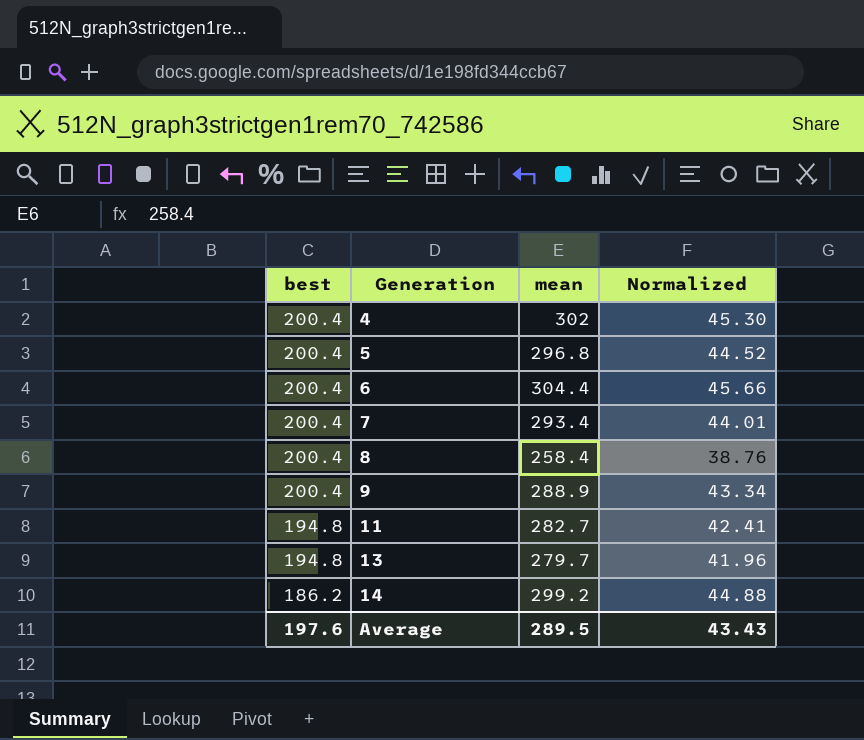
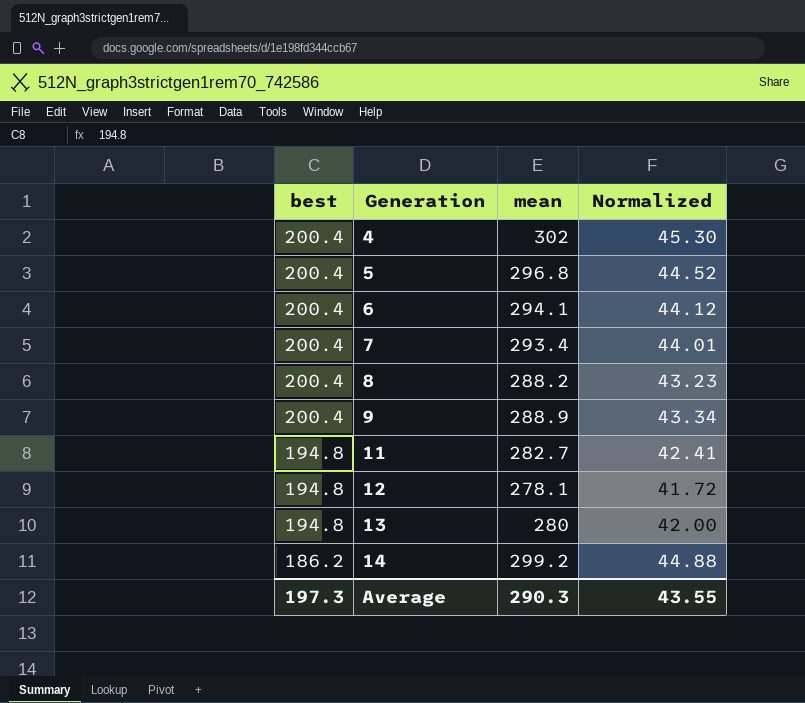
6 | mean: 304.4 -> 294.1
6 | Normalized: 45.66 -> 44.12
8 | mean: 258.4 -> 288.2
8 | Normalized: 38.76 -> 43.23
row 12: none -> 194.8 | 278.1 | 41.72
13 | mean: 279.7 -> 280
13 | Normalized: 41.96 -> 42.00
Average | best: 197.6 -> 197.3
Average | mean: 289.5 -> 290.3
Average | Normalized: 43.43 -> 43.55

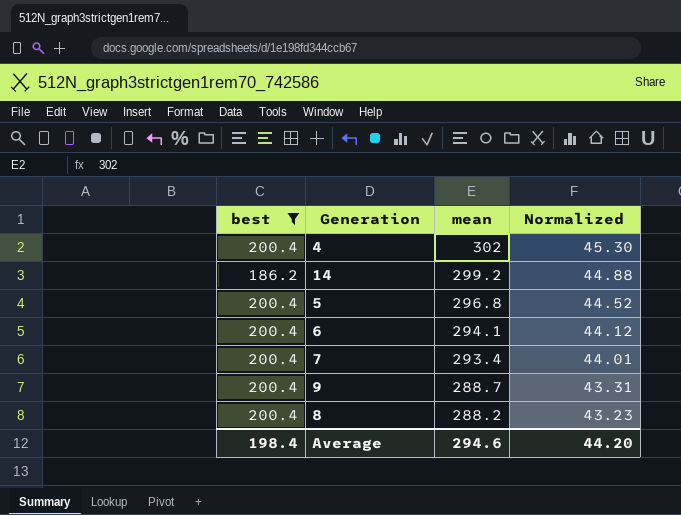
filter: none -> best != 194.8
row order: best descending -> mean descending
9 | mean: 288.9 -> 288.7
9 | Normalized: 43.34 -> 43.31
Average | best: 197.3 -> 198.4
Average | mean: 290.3 -> 294.6
Average | Normalized: 43.55 -> 44.20

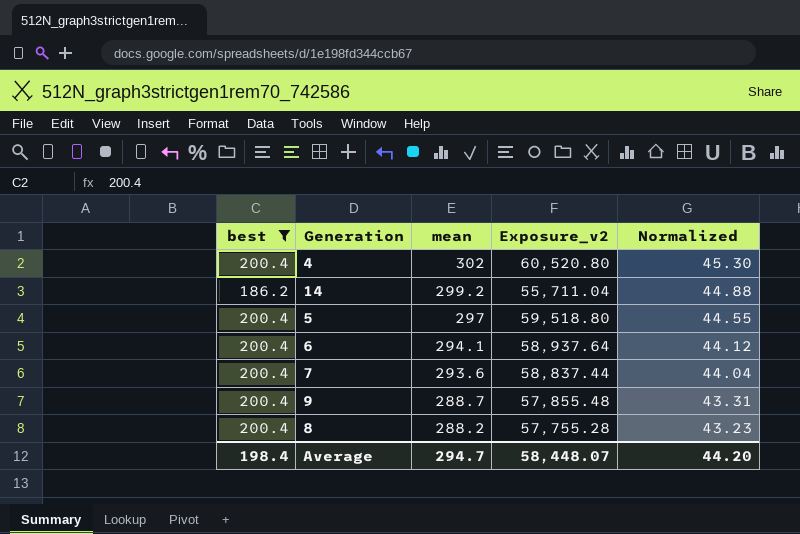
column Exposure_v2 | formula: none -> [best] * [mean]
5 | mean: 296.8 -> 297
5 | Normalized: 44.52 -> 44.55
7 | mean: 293.4 -> 293.6
7 | Normalized: 44.01 -> 44.04
Average | mean: 294.6 -> 294.7

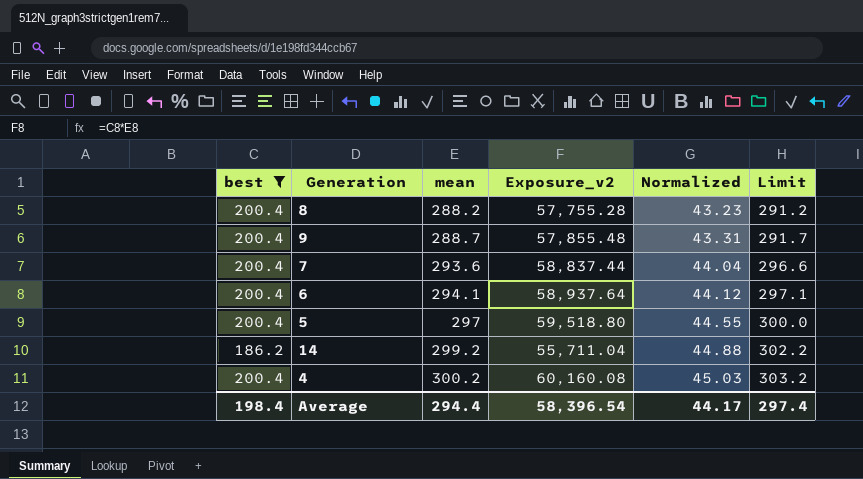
row order: mean descending -> mean ascending
column Limit | formula: none -> [mean] + 3
4 | mean: 302 -> 300.2
4 | Exposure_v2: 60,520.80 -> 60,160.08
4 | Normalized: 45.30 -> 45.03
Average | mean: 294.7 -> 294.4
Average | Exposure_v2: 58,448.07 -> 58,396.54
Average | Normalized: 44.20 -> 44.17

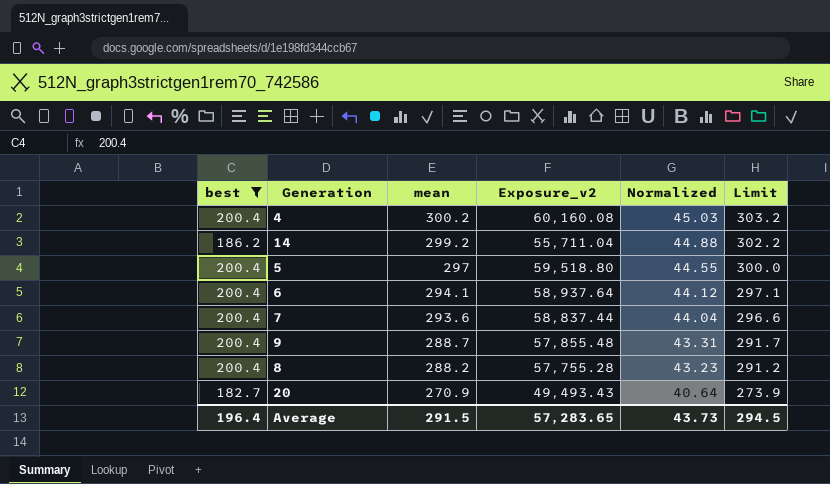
row order: mean ascending -> mean descending
row 20: none -> 182.7 | 270.9 | 49,493.43 | 40.64 | 273.9
Average | best: 198.4 -> 196.4
Average | mean: 294.4 -> 291.5
Average | Exposure_v2: 58,396.54 -> 57,283.65
Average | Normalized: 44.17 -> 43.73
Average | Limit: 297.4 -> 294.5

